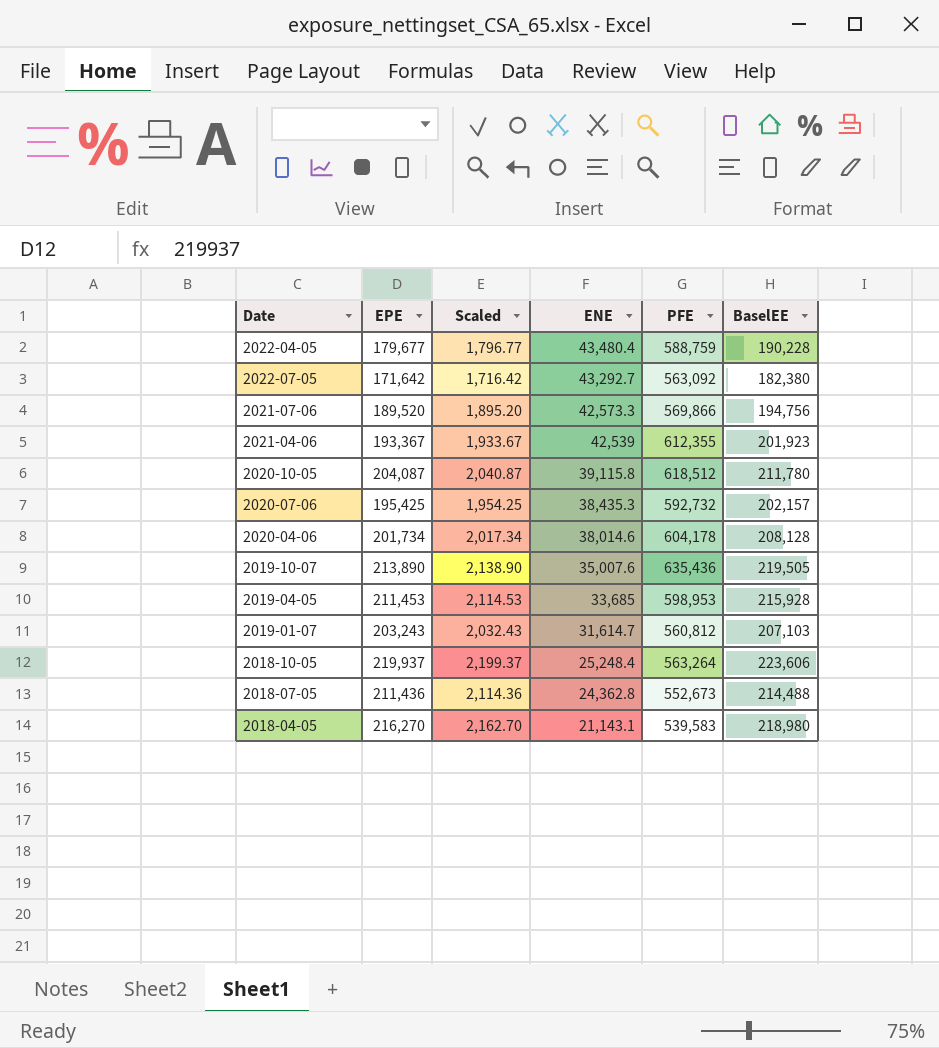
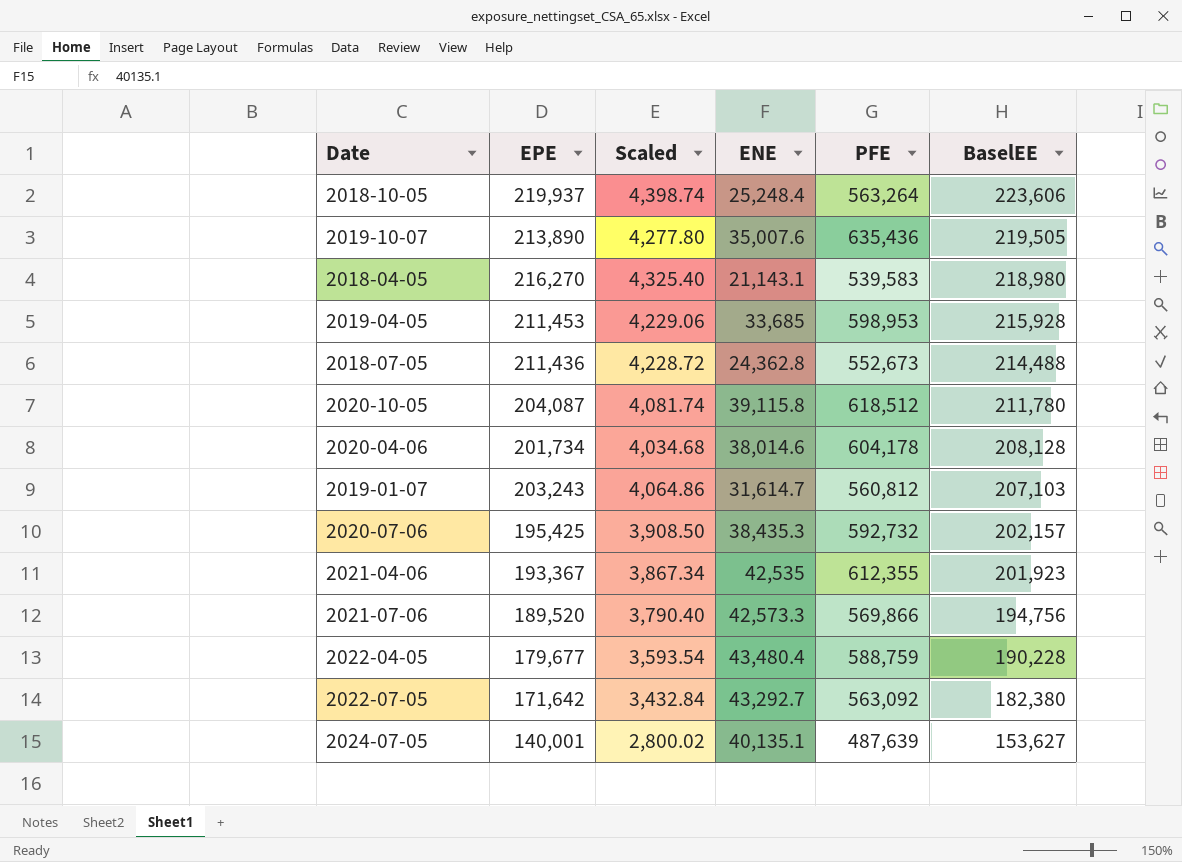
row order: ENE descending -> BaselEE descending
column Scaled | formula: [EPE] * 0.01 -> [EPE] * 0.02
2021-04-06 | ENE: 42,539 -> 42,535
row 2024-07-05: none -> 140,001 | 2,800.02 | 40,135.1 | 487,639 | 153,627

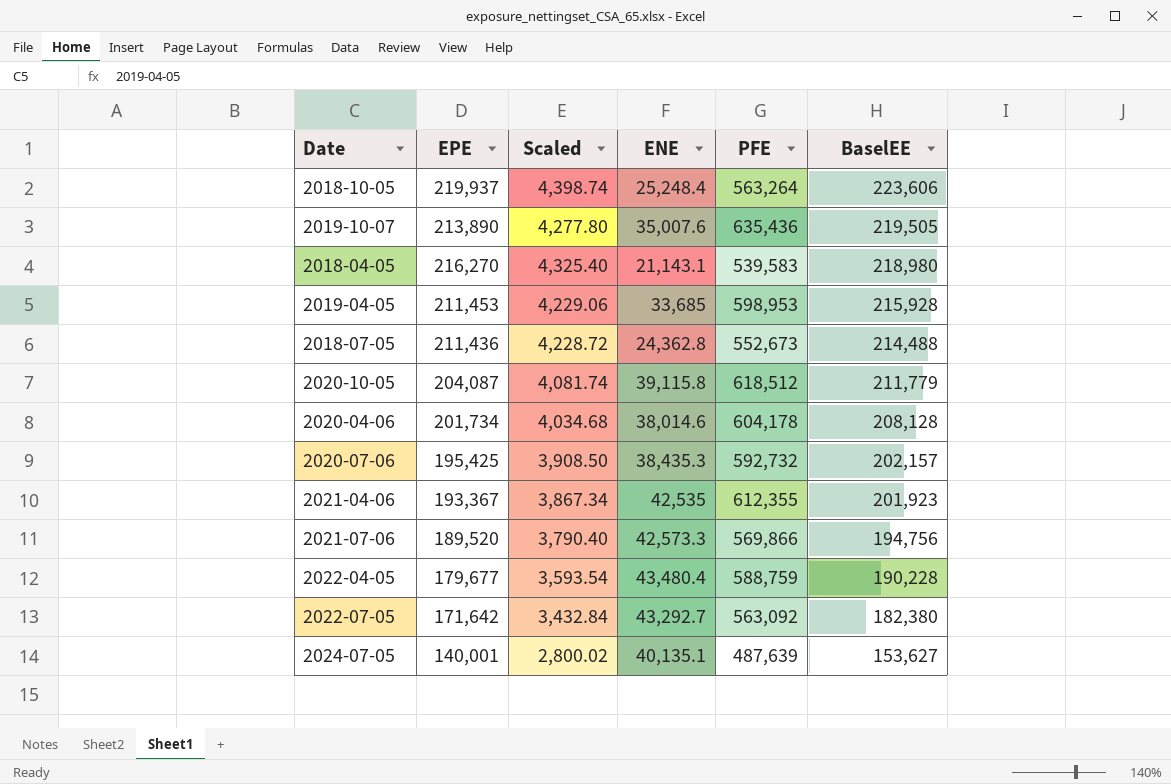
row 2019-01-07: 203,243 | 4,064.86 | 31,614.7 | 560,812 | 207,103 -> none
2020-10-05 | BaselEE: 211,780 -> 211,779

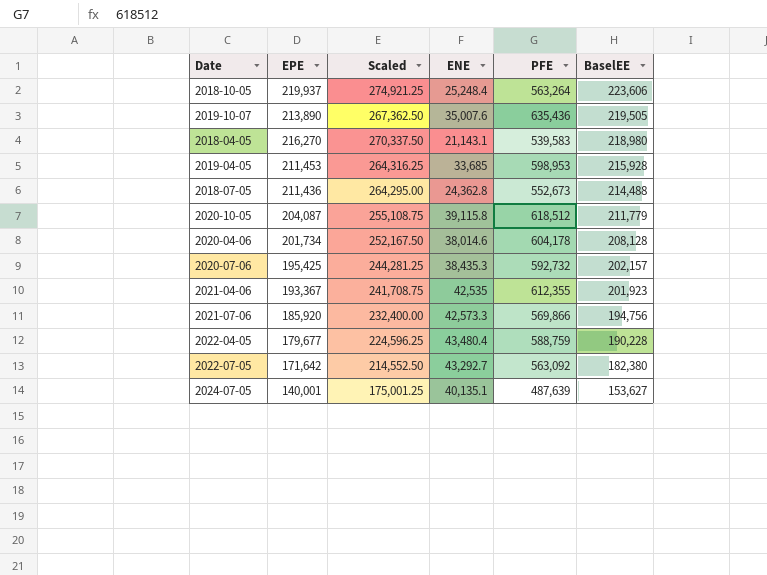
column Scaled | formula: [EPE] * 0.02 -> [EPE] * 1.25
2021-07-06 | EPE: 189,520 -> 185,920

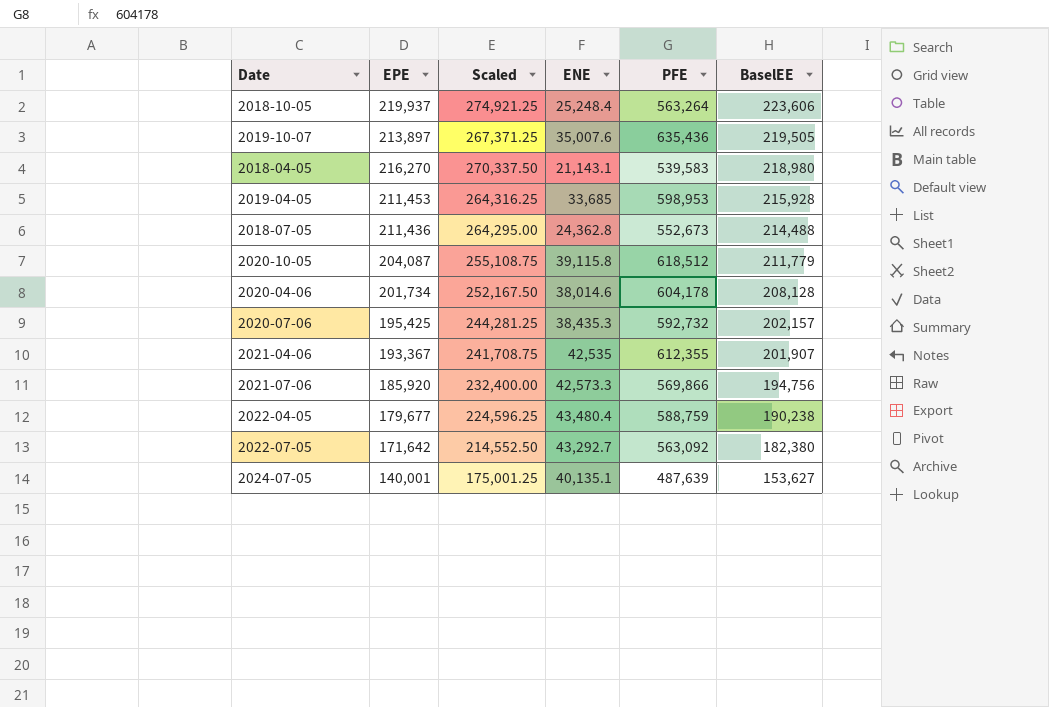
2019-10-07 | EPE: 213,890 -> 213,897
2019-10-07 | Scaled: 267,362.50 -> 267,371.25
2021-04-06 | BaselEE: 201,923 -> 201,907
2022-04-05 | BaselEE: 190,228 -> 190,238

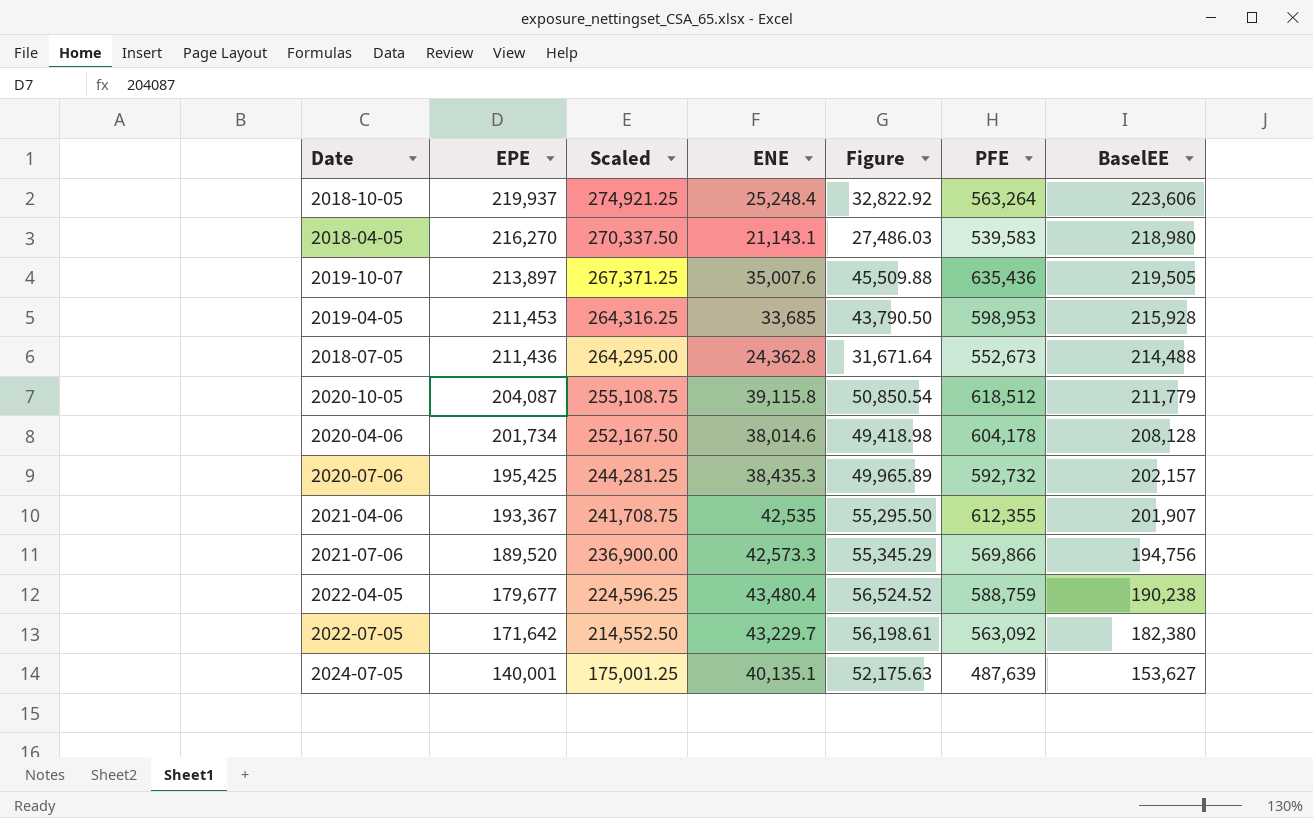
row order: BaselEE descending -> EPE descending
column Figure | formula: none -> [ENE] * 1.3
2021-07-06 | EPE: 185,920 -> 189,520
2021-07-06 | Scaled: 232,400.00 -> 236,900.00
2022-07-05 | ENE: 43,292.7 -> 43,229.7

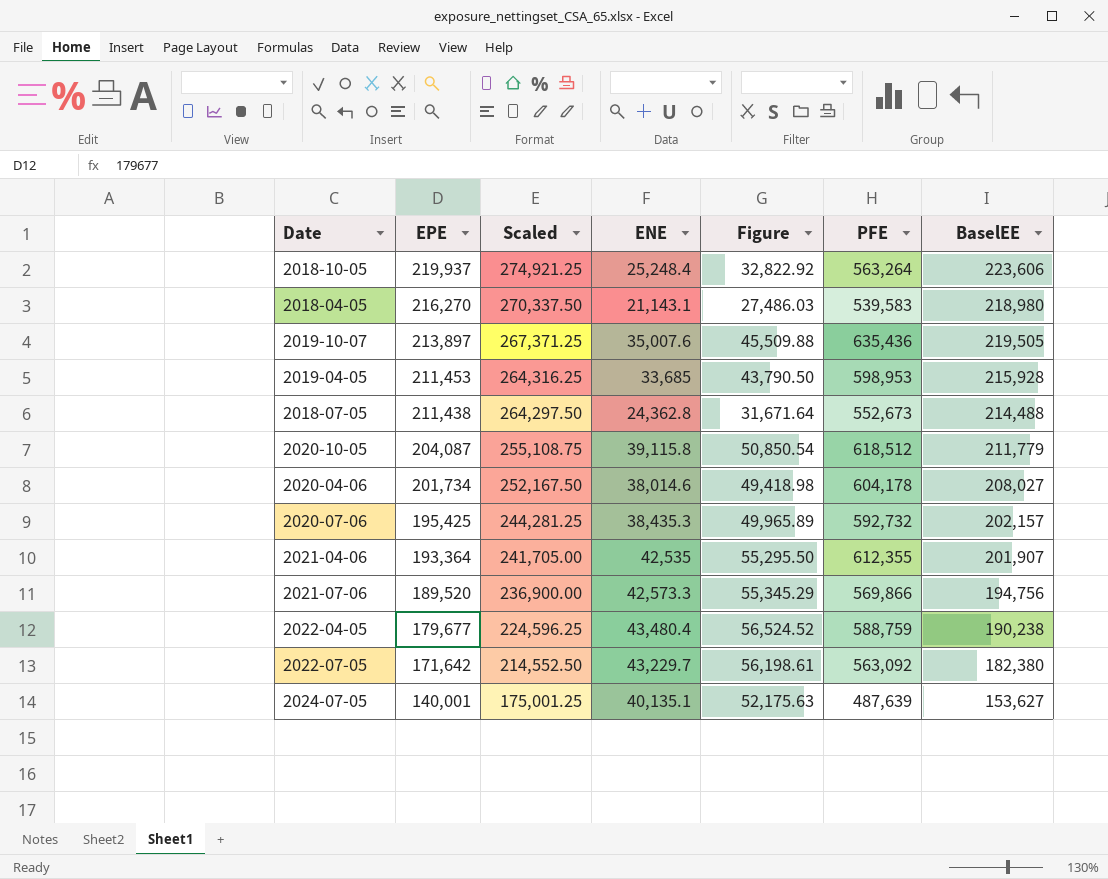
2018-07-05 | EPE: 211,436 -> 211,438
2018-07-05 | Scaled: 264,295.00 -> 264,297.50
2020-04-06 | BaselEE: 208,128 -> 208,027
2021-04-06 | EPE: 193,367 -> 193,364
2021-04-06 | Scaled: 241,708.75 -> 241,705.00

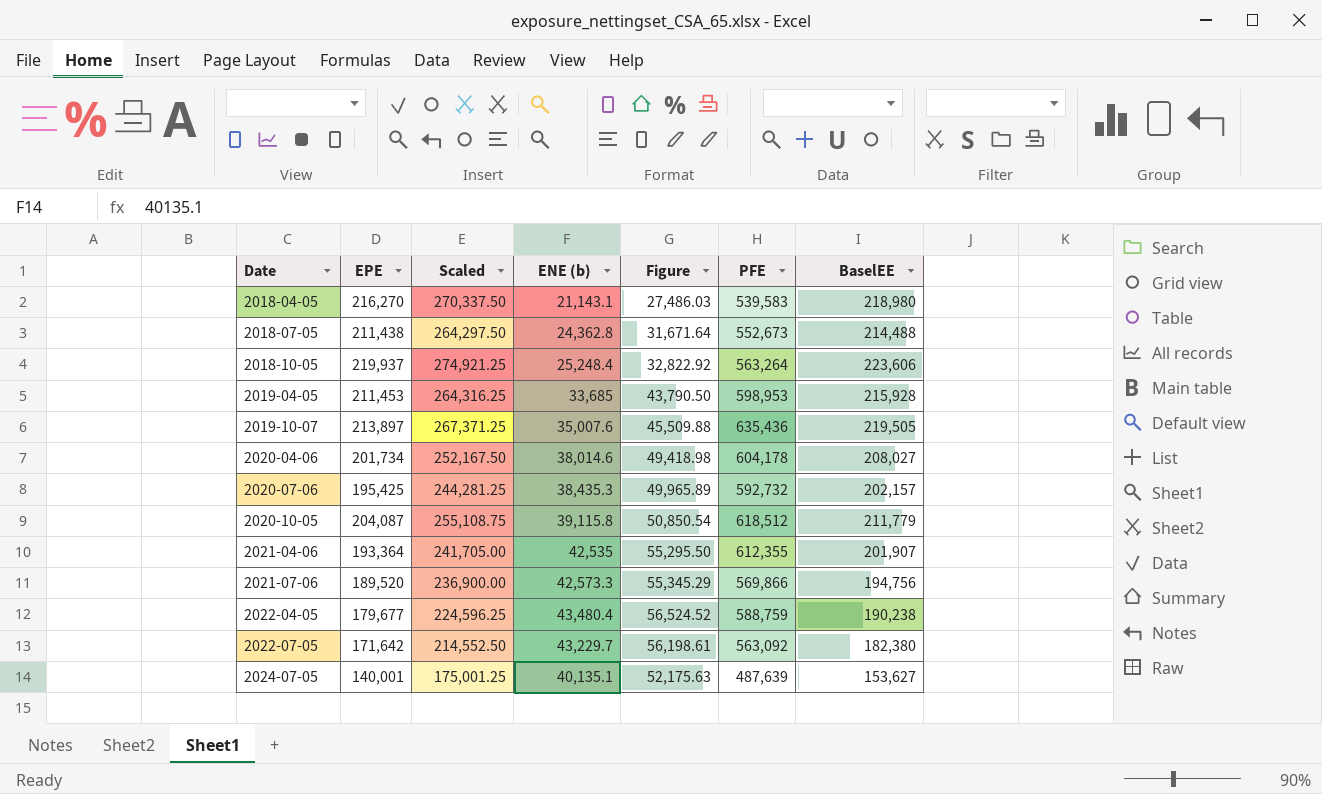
row order: EPE descending -> Date ascending
column name: ENE -> ENE (b)

